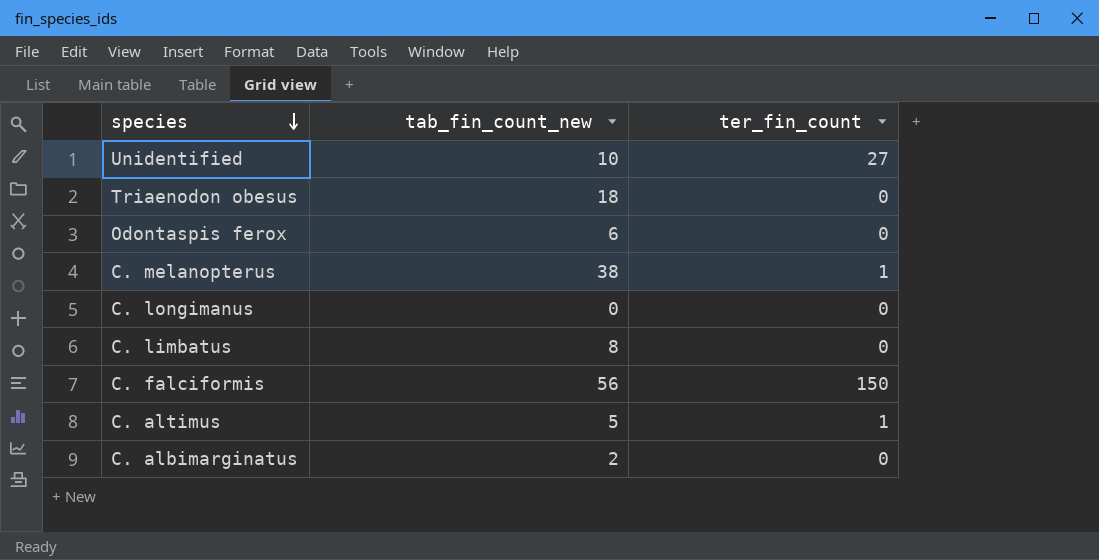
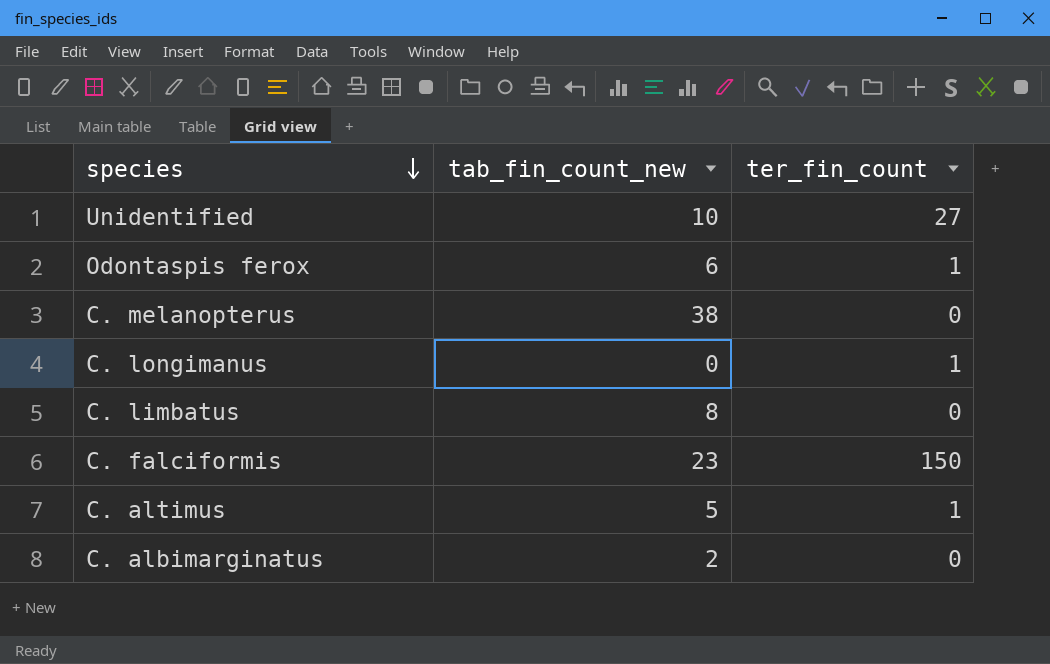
row Triaenodon obesus: 18 | 0 -> none
Odontaspis ferox | ter_fin_count: 0 -> 1
C. melanopterus | ter_fin_count: 1 -> 0
C. longimanus | ter_fin_count: 0 -> 1
C. falciformis | tab_fin_count_new: 56 -> 23

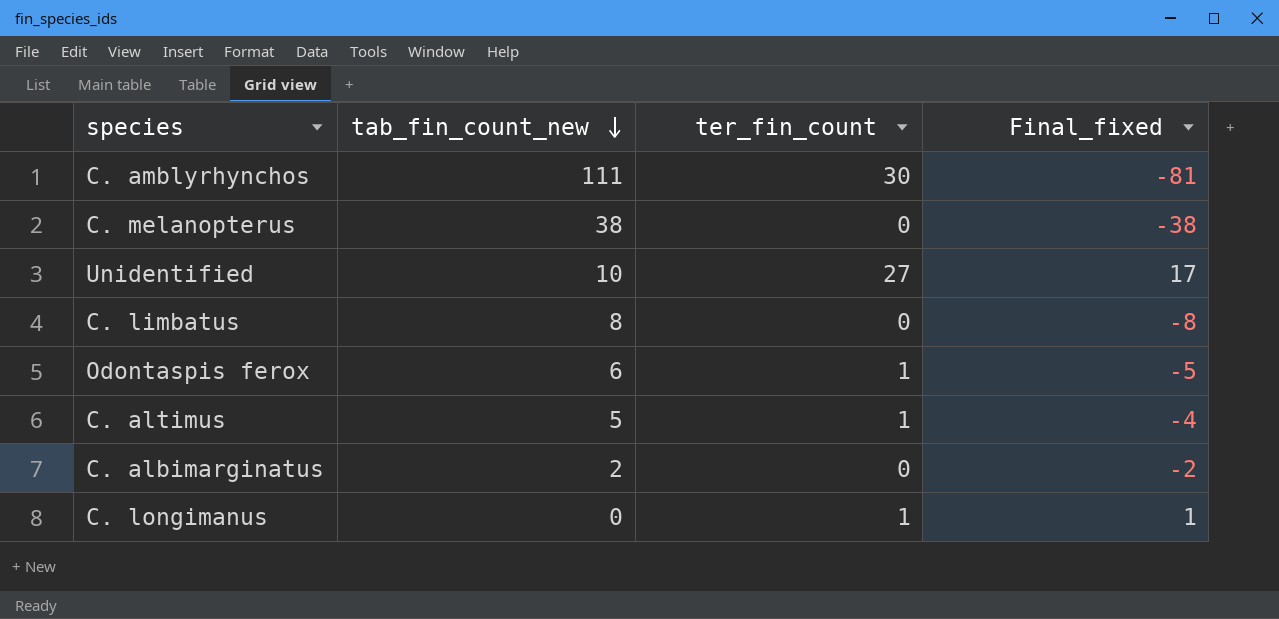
row order: species descending -> tab_fin_count_new descending
column Final_fixed | formula: none -> [ter_fin_count] - [tab_fin_count_new]
row C. falciformis: 23 | 150 -> none
row C. amblyrhynchos: none -> 111 | 30 | -81

